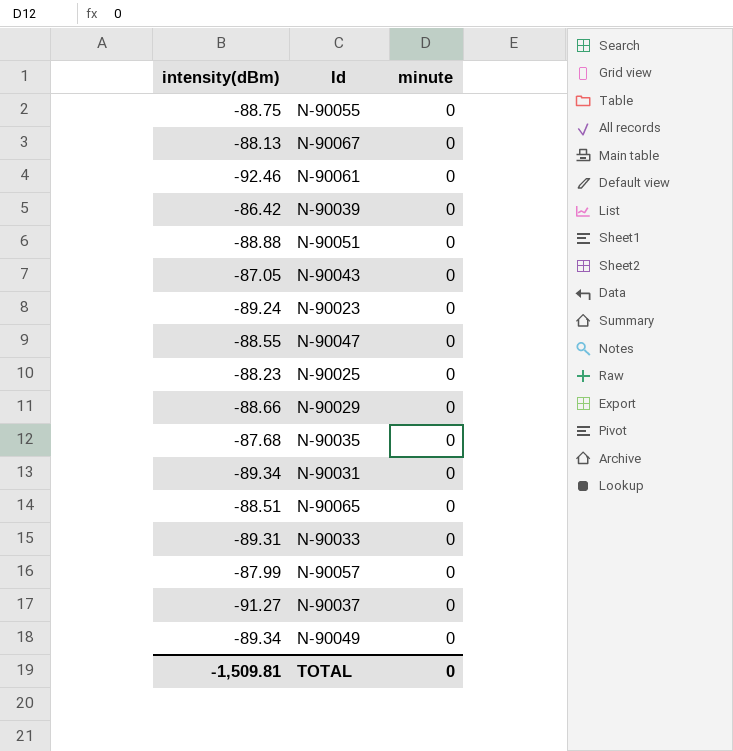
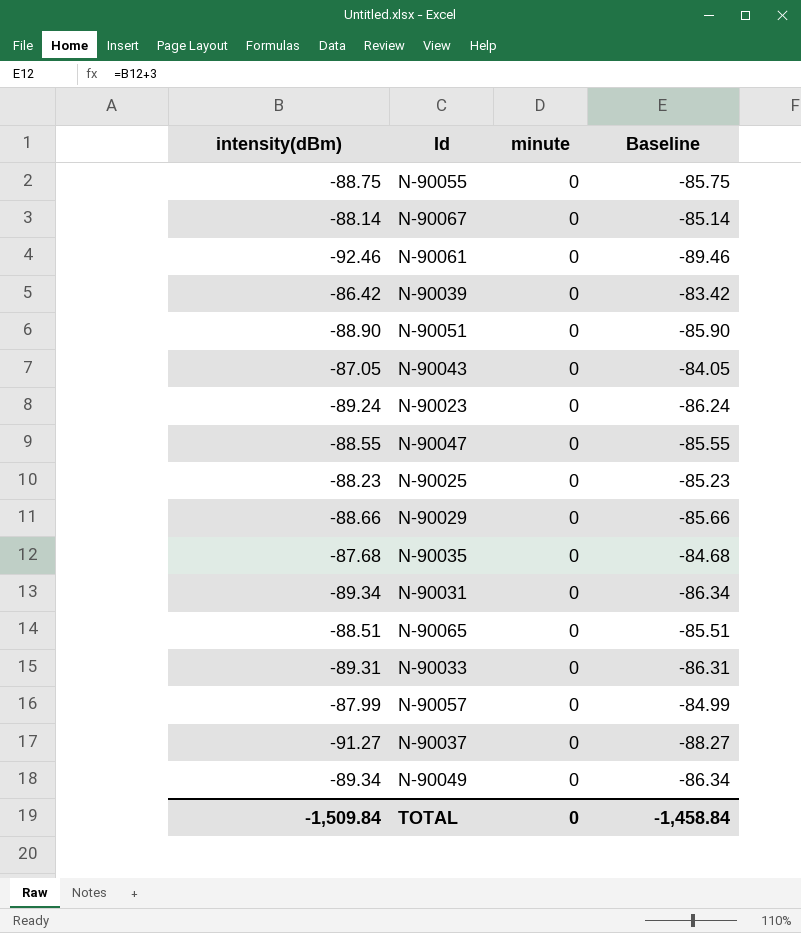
column Baseline | formula: none -> [intensity(dBm)] + 3
N-90067 | intensity(dBm): -88.13 -> -88.14
N-90051 | intensity(dBm): -88.88 -> -88.90
TOTAL | intensity(dBm): -1,509.81 -> -1,509.84

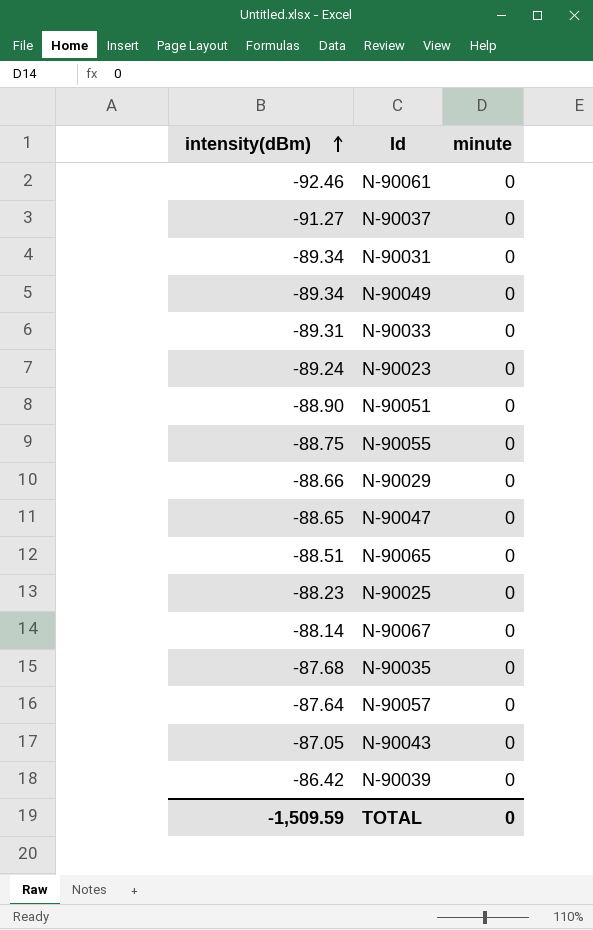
row order: none -> intensity(dBm) ascending
column Baseline | formula: [intensity(dBm)] + 3 -> none
N-90047 | intensity(dBm): -88.55 -> -88.65
N-90057 | intensity(dBm): -87.99 -> -87.64
TOTAL | intensity(dBm): -1,509.84 -> -1,509.59

